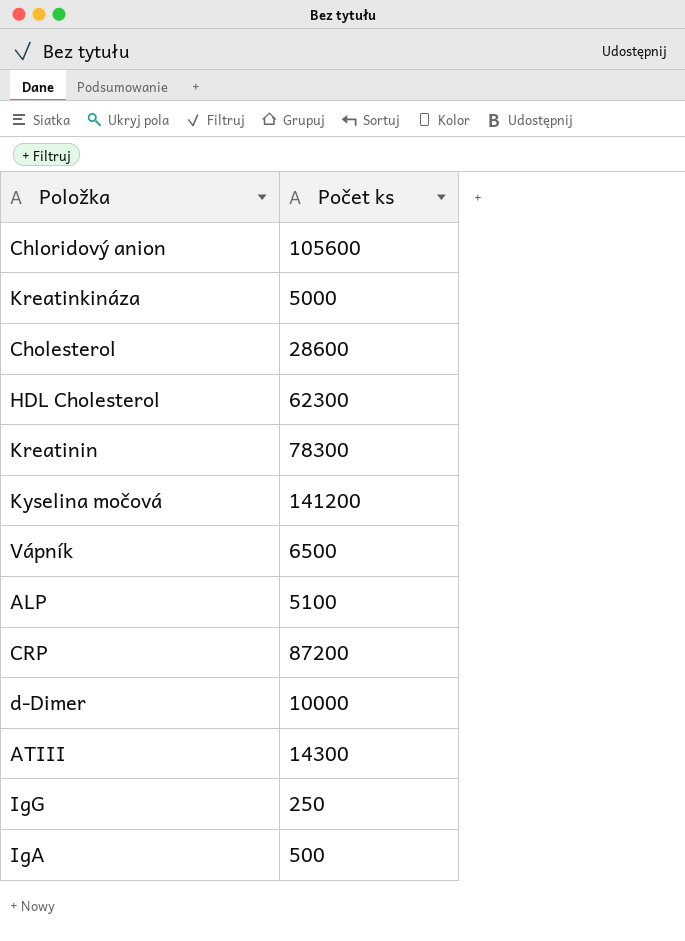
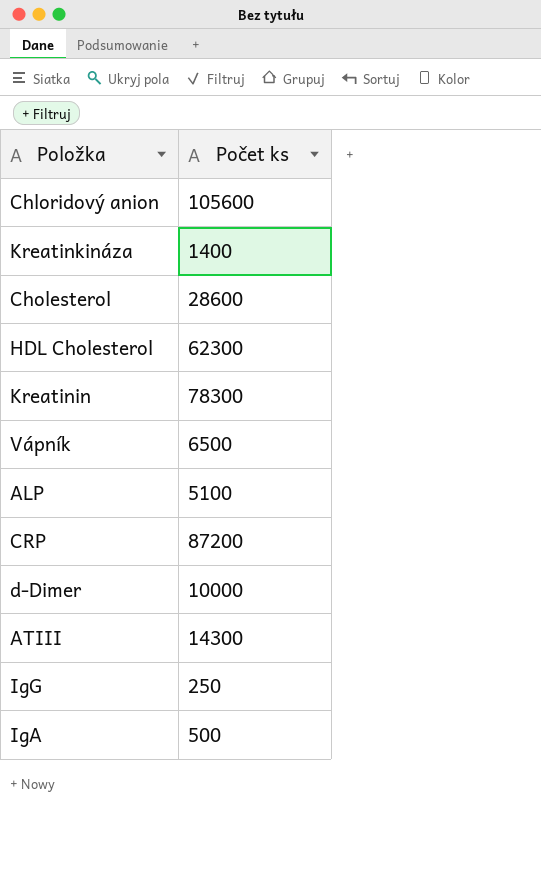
row Kyselina močová: 141200 -> none
Kreatinkináza | Počet ks: 5000 -> 1400

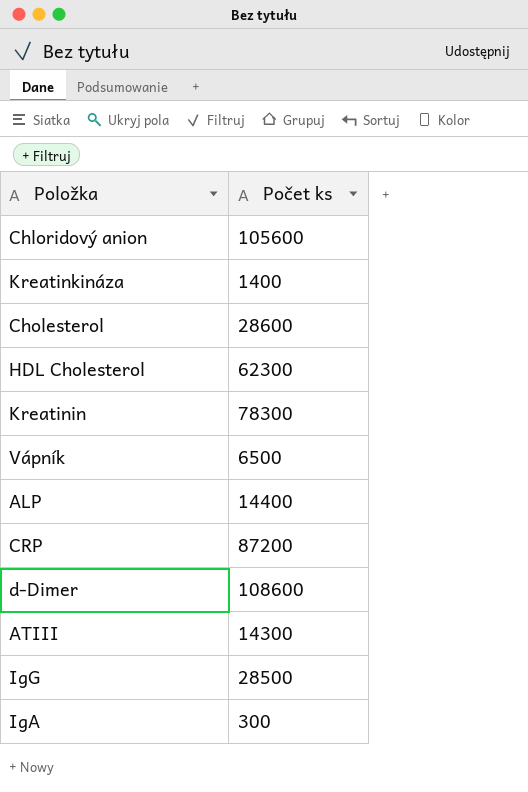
ALP | Počet ks: 5100 -> 14400
d-Dimer | Počet ks: 10000 -> 108600
IgG | Počet ks: 250 -> 28500
IgA | Počet ks: 500 -> 300

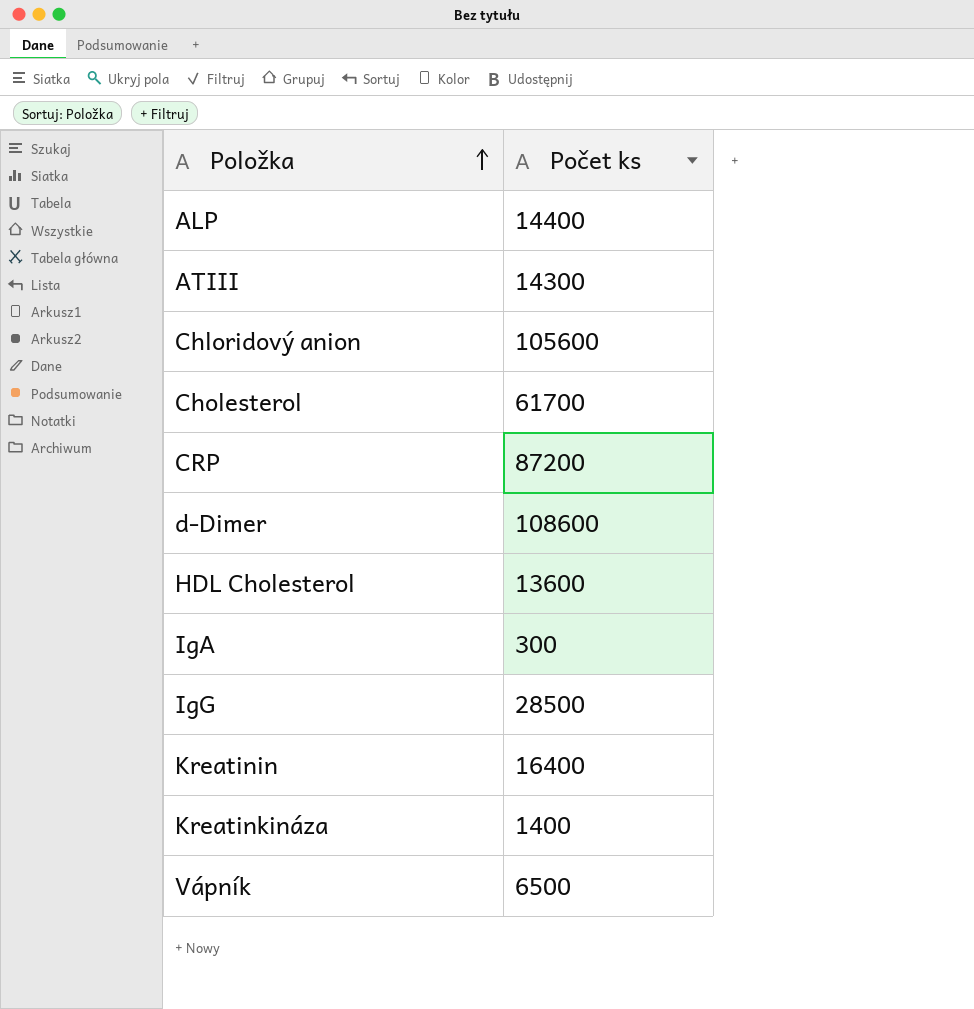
row order: none -> Položka ascending
Cholesterol | Počet ks: 28600 -> 61700
HDL Cholesterol | Počet ks: 62300 -> 13600
Kreatinin | Počet ks: 78300 -> 16400

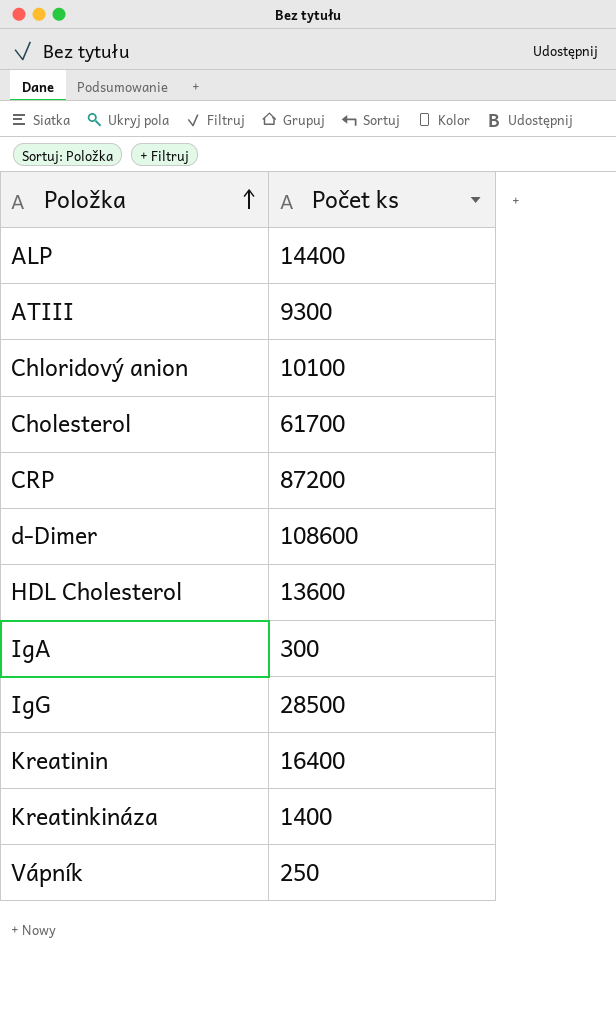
ATIII | Počet ks: 14300 -> 9300
Chloridový anion | Počet ks: 105600 -> 10100
Vápník | Počet ks: 6500 -> 250

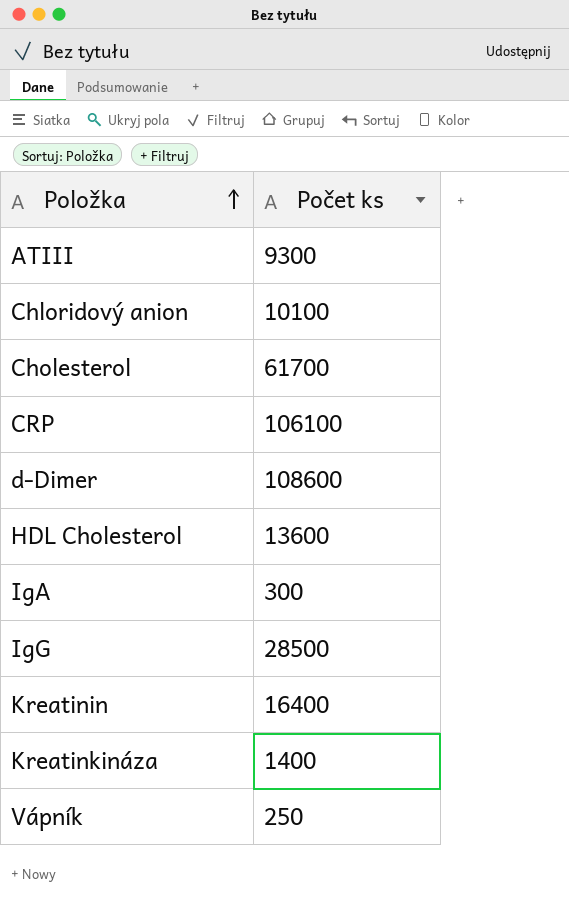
row ALP: 14400 -> none
CRP | Počet ks: 87200 -> 106100

